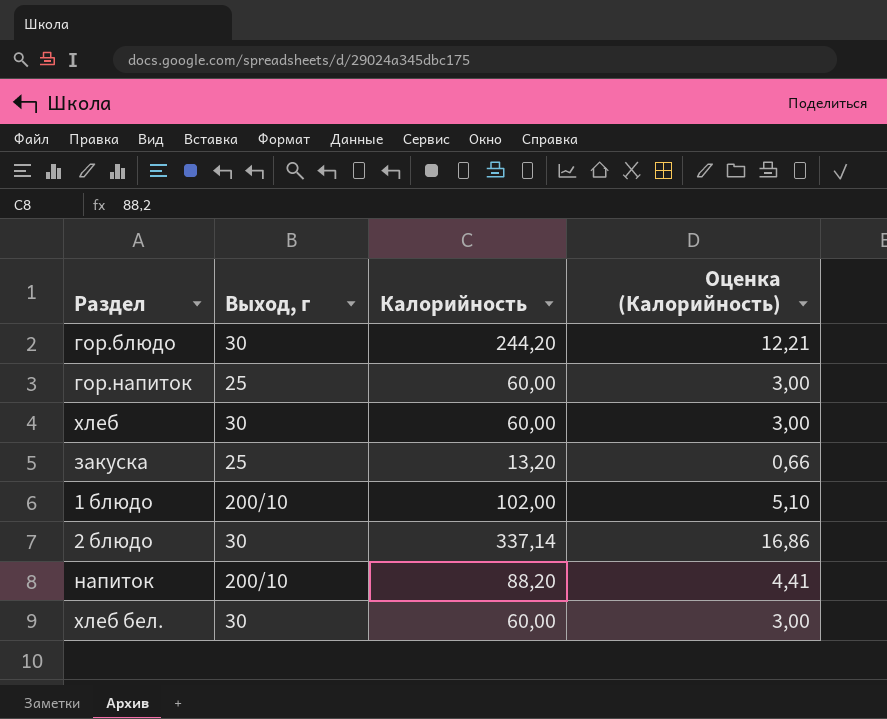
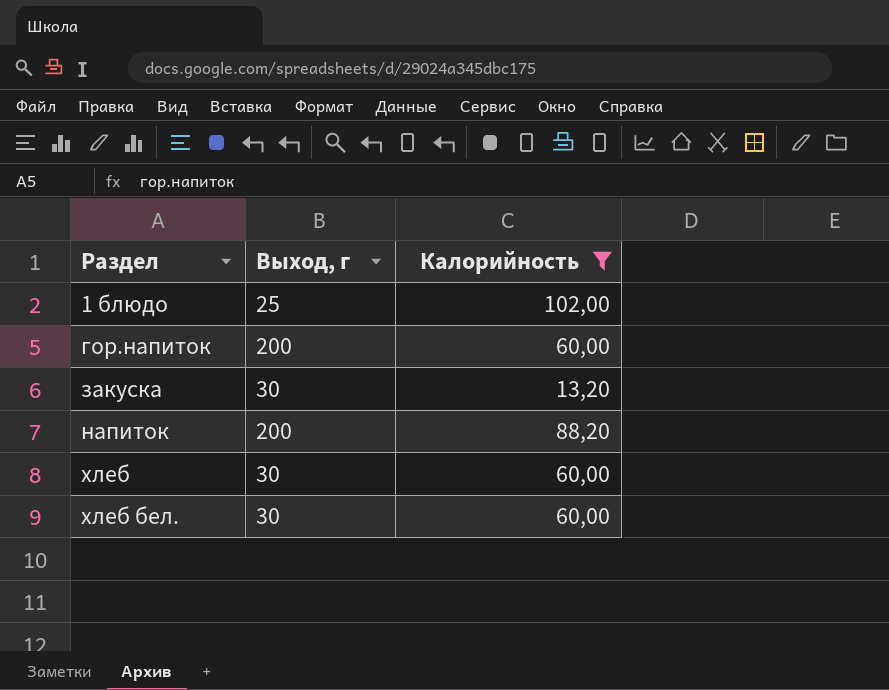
filter: none -> Калорийность <= 102,00
row order: none -> Раздел ascending
column Оценка (Калорийность) | formula: [Калорийность] * 0,05 -> none
1 блюдо | Выход, г: 200/10 -> 25
гор.напиток | Выход, г: 25 -> 200
закуска | Выход, г: 25 -> 30
напиток | Выход, г: 200/10 -> 200

